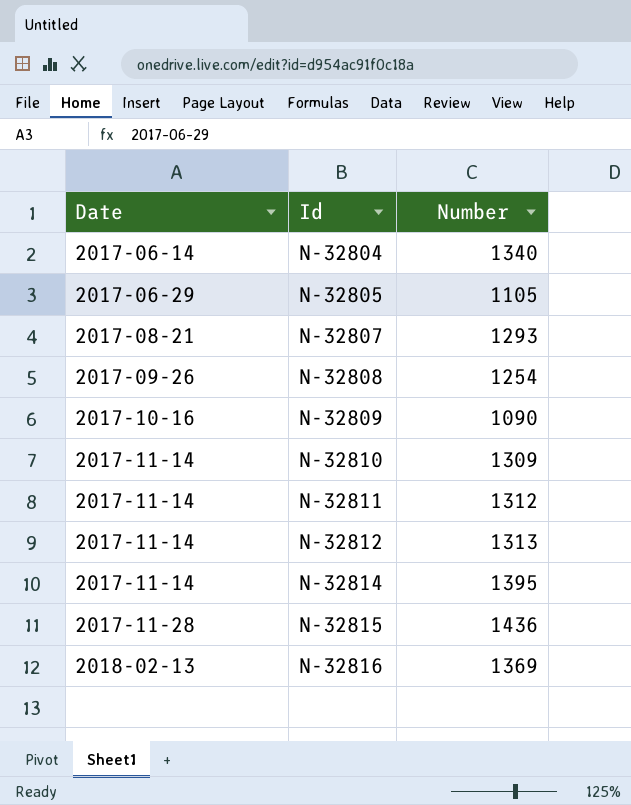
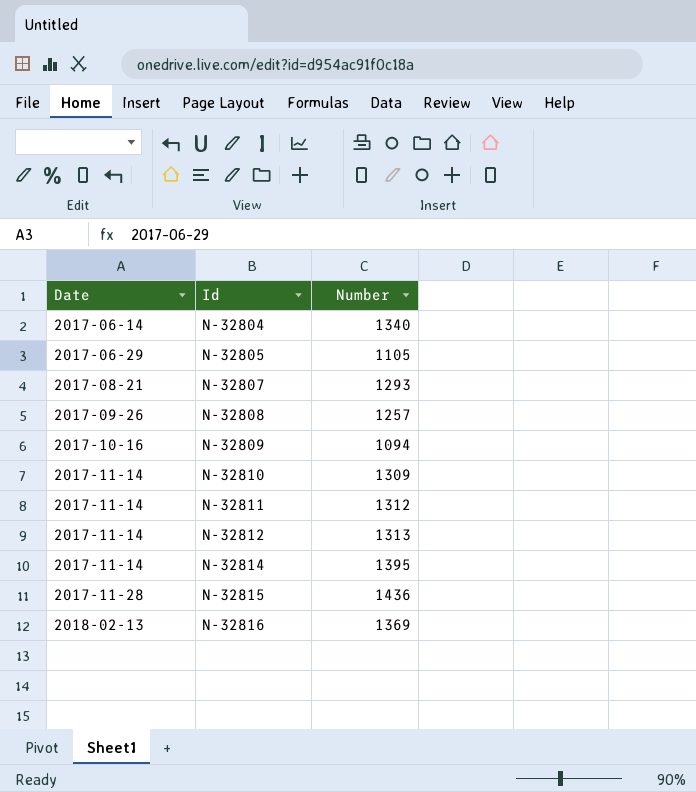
N-32808 | Number: 1254 -> 1257
N-32809 | Number: 1090 -> 1094

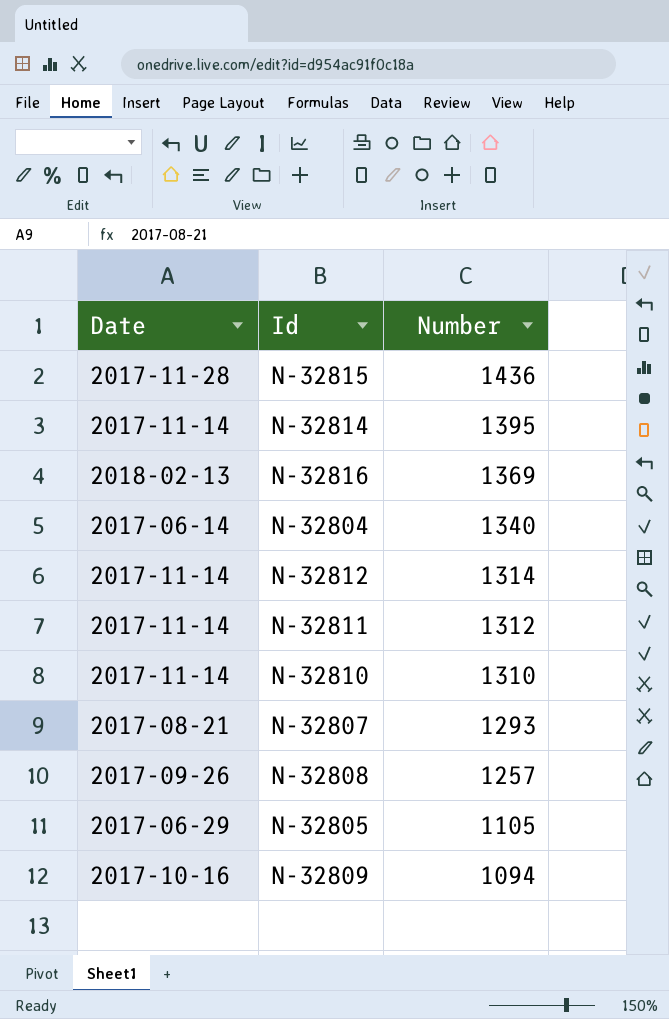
row order: Date ascending -> Number descending
N-32812 | Number: 1313 -> 1314
N-32810 | Number: 1309 -> 1310

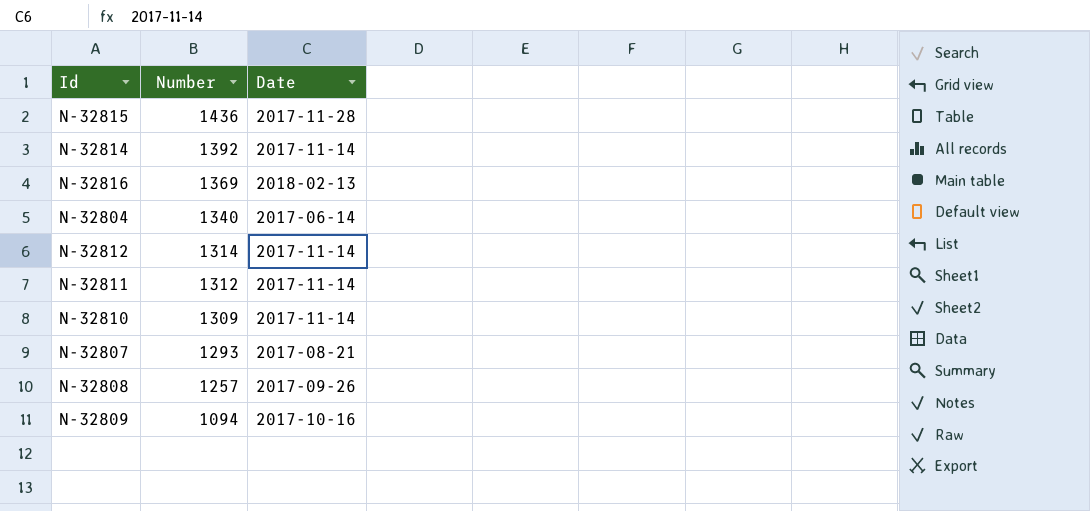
column Date | position: 1 -> 3
row N-32805: 2017-06-29 | 1105 -> none
N-32814 | Number: 1395 -> 1392
N-32810 | Number: 1310 -> 1309

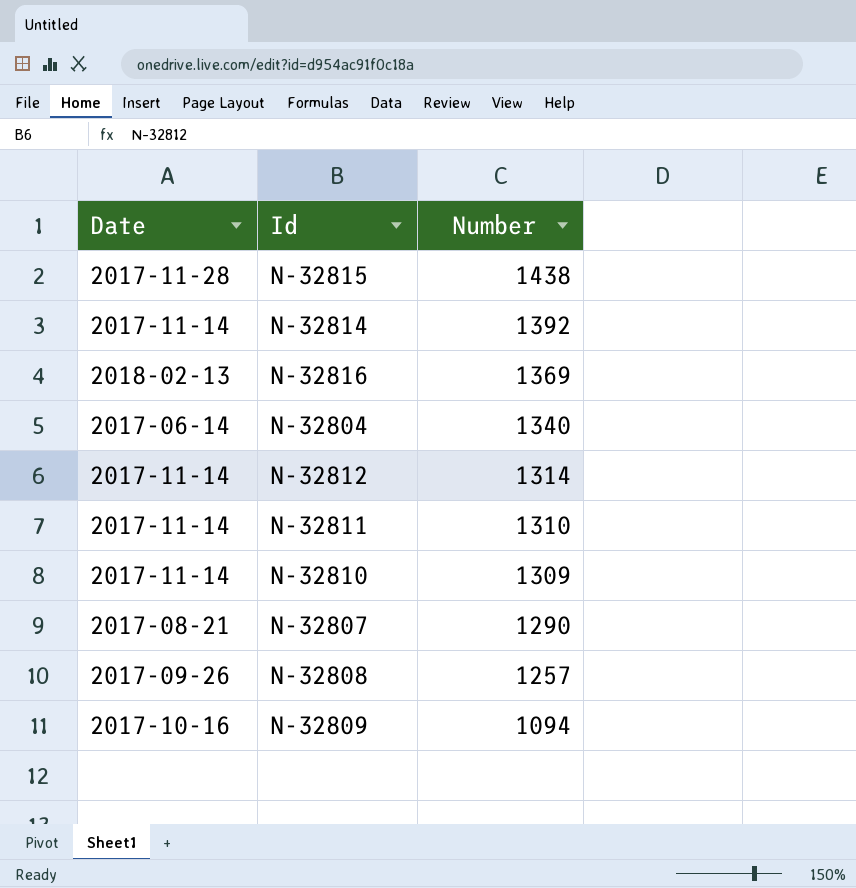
column Date | position: 3 -> 1
N-32815 | Number: 1436 -> 1438
N-32811 | Number: 1312 -> 1310
N-32807 | Number: 1293 -> 1290

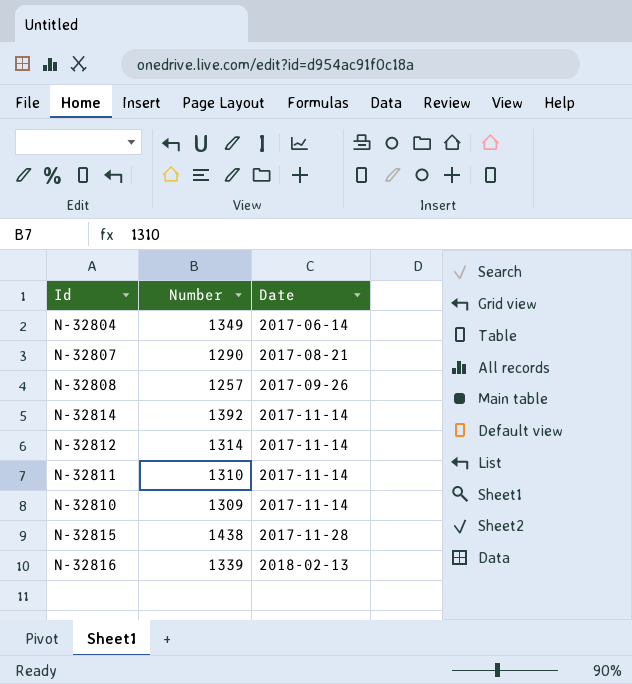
row order: Number descending -> Date ascending
column Date | position: 1 -> 3
row N-32809: 2017-10-16 | 1094 -> none
N-32804 | Number: 1340 -> 1349
N-32816 | Number: 1369 -> 1339

